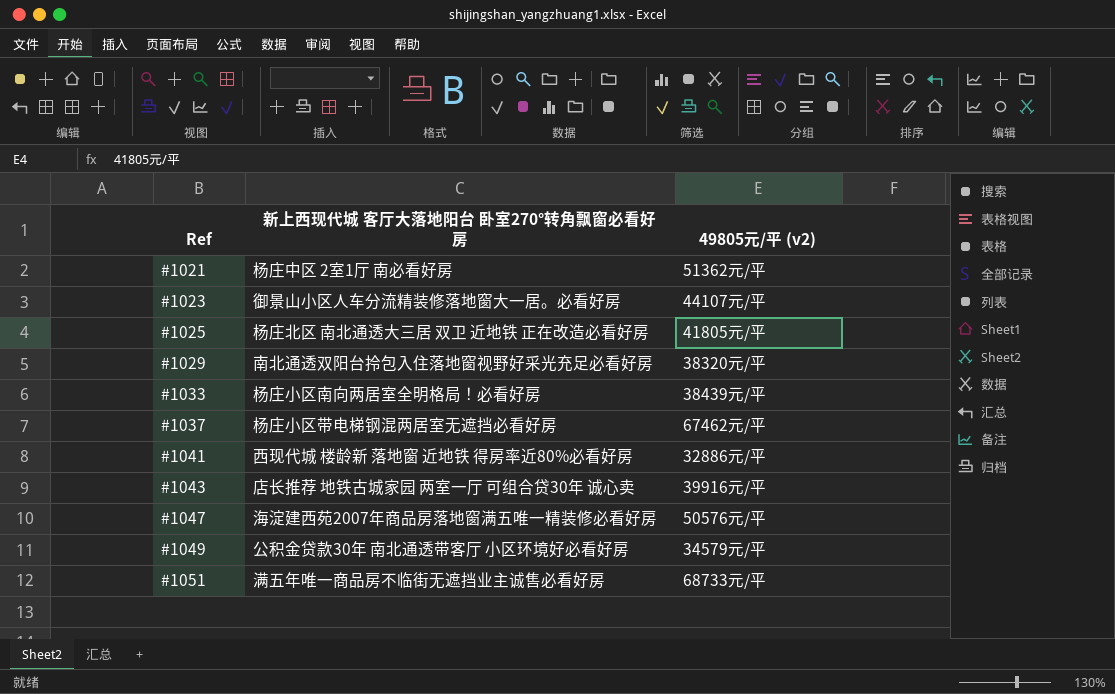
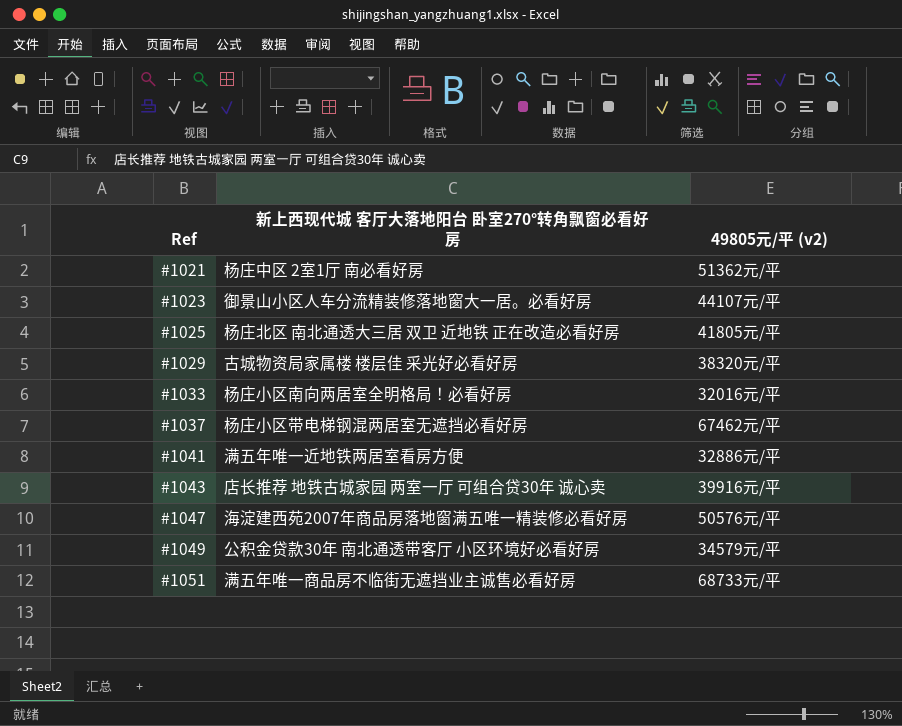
#1029 | 新上西现代城 客厅大落地阳台 卧室270°转角飘窗必看好房: 南北通透双阳台拎包入住落地窗视野好采光充足必看好房 -> 古城物资局家属楼 楼层佳 采光好必看好房
#1033 | 49805元/平 (v2): 38439元/平 -> 32016元/平
#1041 | 新上西现代城 客厅大落地阳台 卧室270°转角飘窗必看好房: 西现代城 楼龄新 落地窗 近地铁 得房率近80%必看好房 -> 满五年唯一近地铁两居室看房方便

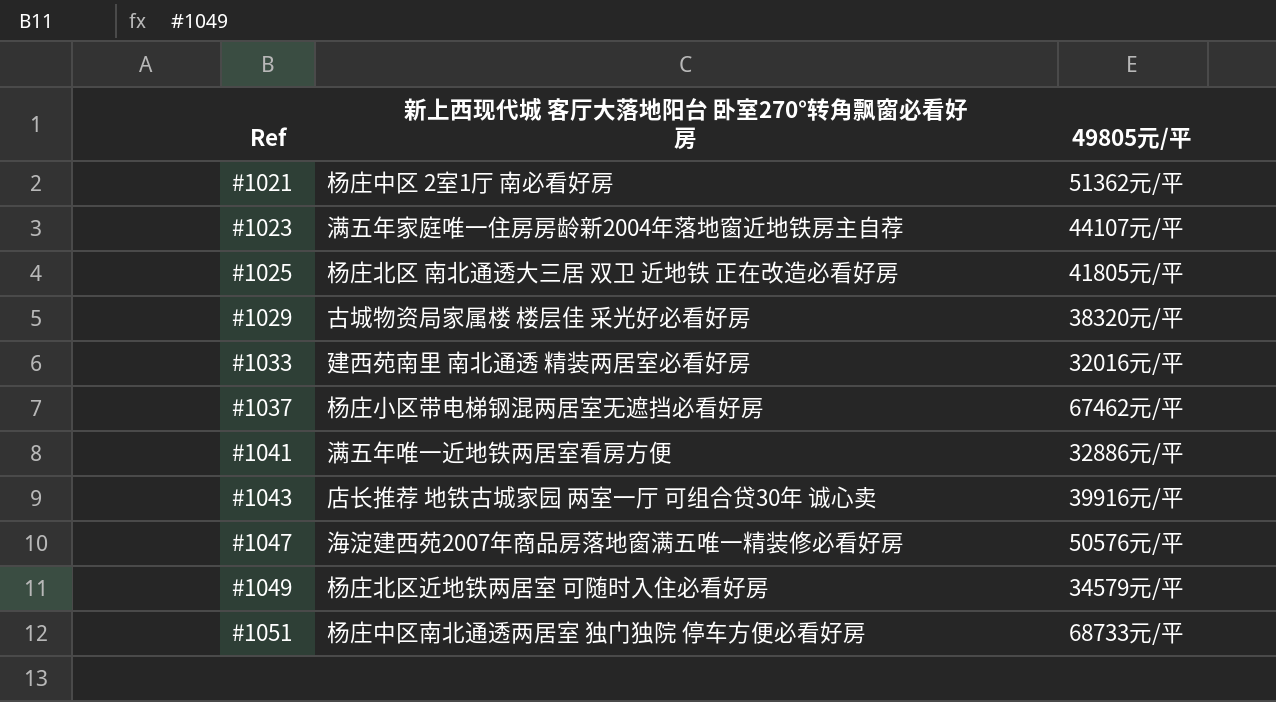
column name: 49805元/平 (v2) -> 49805元/平
#1023 | 新上西现代城 客厅大落地阳台 卧室270°转角飘窗必看好房: 御景山小区人车分流精装修落地窗大一居。必看好房 -> 满五年家庭唯一住房房龄新2004年落地窗近地铁房主自荐
#1033 | 新上西现代城 客厅大落地阳台 卧室270°转角飘窗必看好房: 杨庄小区南向两居室全明格局！必看好房 -> 建西苑南里 南北通透 精装两居室必看好房
#1049 | 新上西现代城 客厅大落地阳台 卧室270°转角飘窗必看好房: 公积金贷款30年 南北通透带客厅 小区环境好必看好房 -> 杨庄北区近地铁两居室 可随时入住必看好房
#1051 | 新上西现代城 客厅大落地阳台 卧室270°转角飘窗必看好房: 满五年唯一商品房不临街无遮挡业主诚售必看好房 -> 杨庄中区南北通透两居室 独门独院 停车方便必看好房

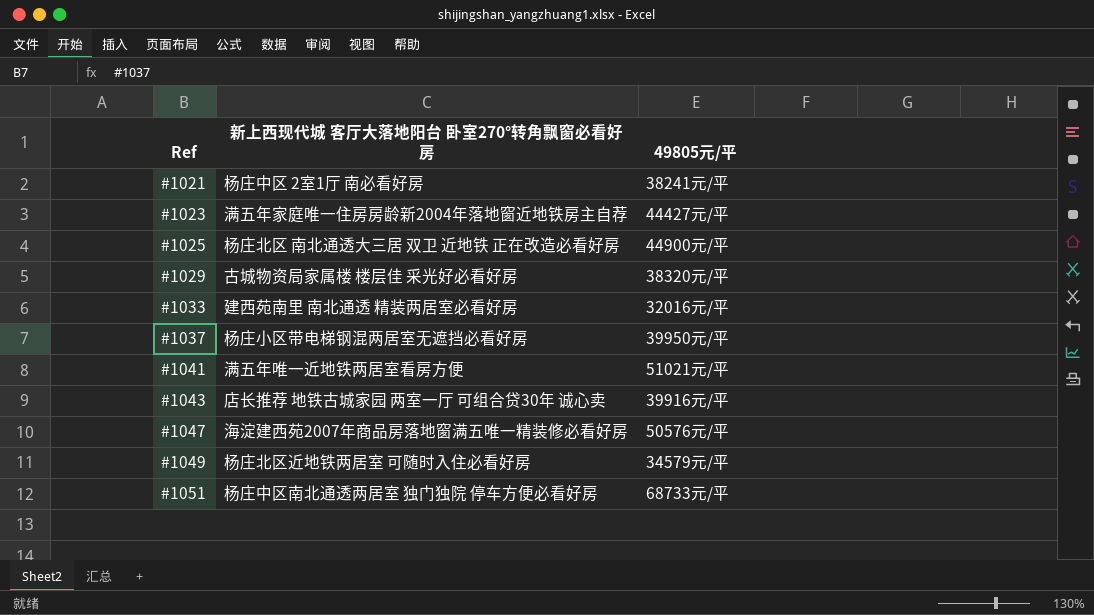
#1021 | 49805元/平: 51362元/平 -> 38241元/平
#1023 | 49805元/平: 44107元/平 -> 44427元/平
#1025 | 49805元/平: 41805元/平 -> 44900元/平
#1037 | 49805元/平: 67462元/平 -> 39950元/平
#1041 | 49805元/平: 32886元/平 -> 51021元/平

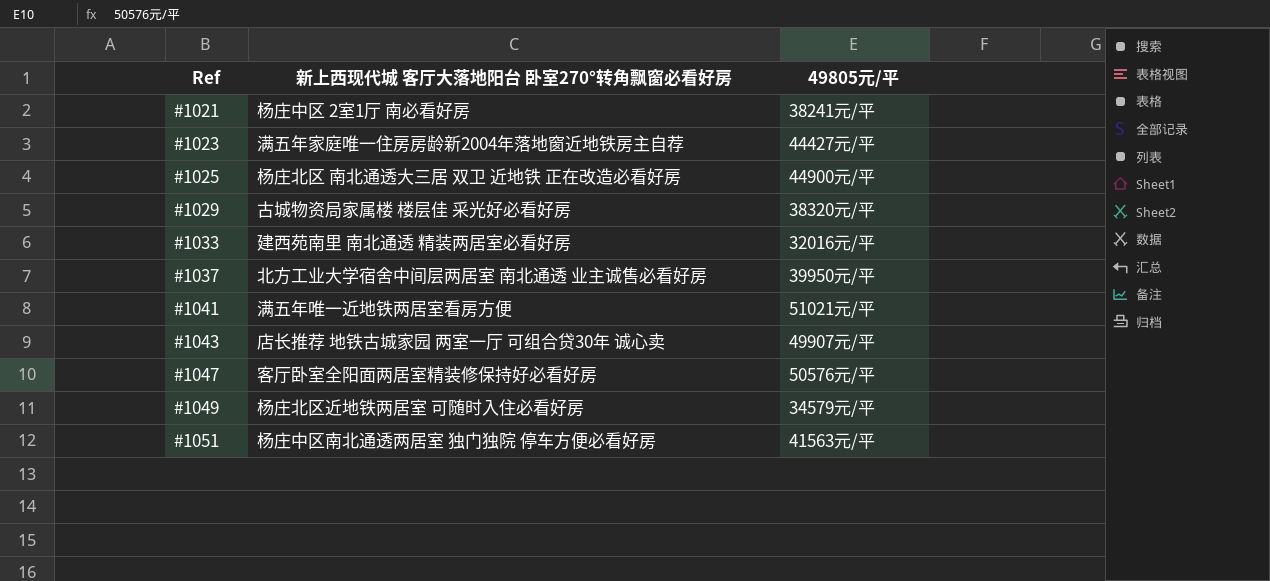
#1037 | 新上西现代城 客厅大落地阳台 卧室270°转角飘窗必看好房: 杨庄小区带电梯钢混两居室无遮挡必看好房 -> 北方工业大学宿舍中间层两居室 南北通透 业主诚售必看好房
#1043 | 49805元/平: 39916元/平 -> 49907元/平
#1047 | 新上西现代城 客厅大落地阳台 卧室270°转角飘窗必看好房: 海淀建西苑2007年商品房落地窗满五唯一精装修必看好房 -> 客厅卧室全阳面两居室精装修保持好必看好房
#1051 | 49805元/平: 68733元/平 -> 41563元/平

